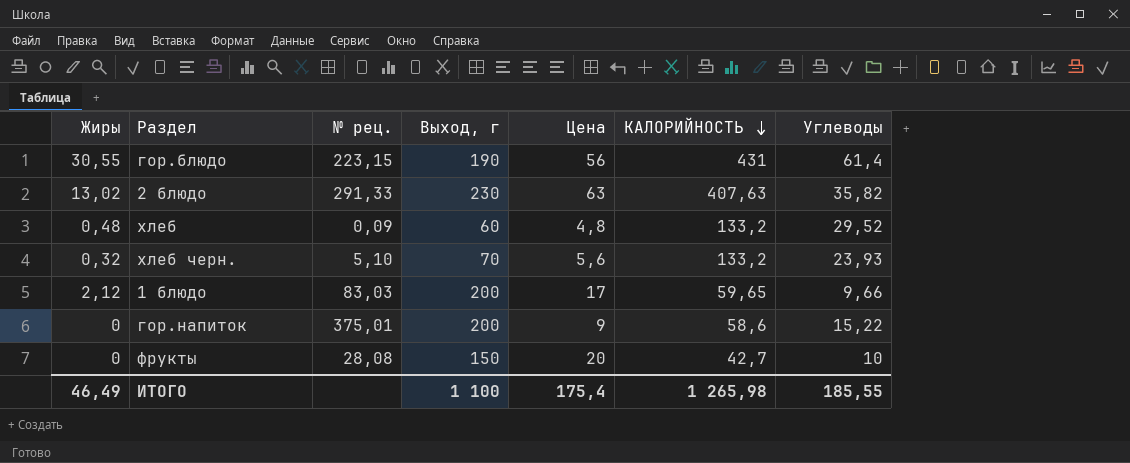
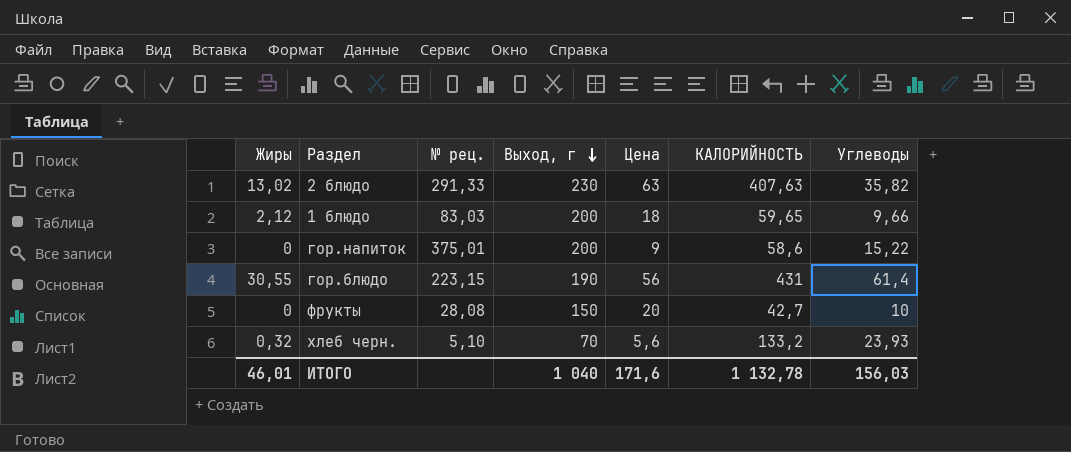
row order: КАЛОРИЙНОСТЬ descending -> Выход, г descending
row хлеб: 0,48 | 0,09 | 60 | 4,8 | 133,2 | 29,52 -> none
1 блюдо | Цена: 17 -> 18
ИТОГО | Жиры: 46,49 -> 46,01
ИТОГО | Выход, г: 1 100 -> 1 040
ИТОГО | Цена: 175,4 -> 171,6
ИТОГО | КАЛОРИЙНОСТЬ: 1 265,98 -> 1 132,78
ИТОГО | Углеводы: 185,55 -> 156,03

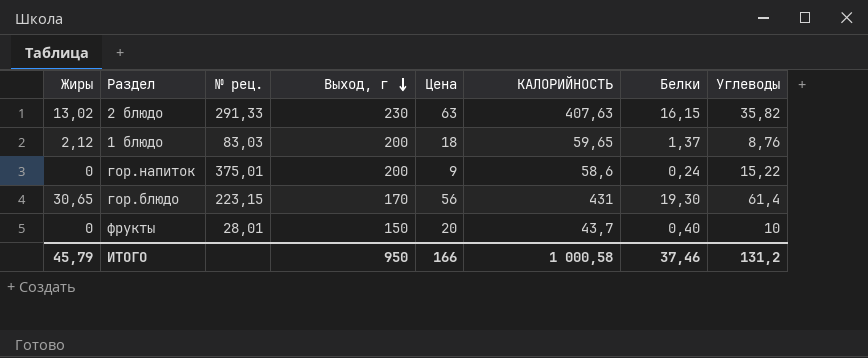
column Белки | position: none -> 7
row хлеб черн.: 0,32 | 5,10 | 70 | 5,6 | 133,2 | 23,93 -> none
1 блюдо | Углеводы: 9,66 -> 8,76
гор.блюдо | Жиры: 30,55 -> 30,65
гор.блюдо | Выход, г: 190 -> 170
фрукты | № рец.: 28,08 -> 28,01
фрукты | КАЛОРИЙНОСТЬ: 42,7 -> 43,7
ИТОГО | Жиры: 46,01 -> 45,79
ИТОГО | Выход, г: 1 040 -> 950
ИТОГО | Цена: 171,6 -> 166
ИТОГО | КАЛОРИЙНОСТЬ: 1 132,78 -> 1 000,58
ИТОГО | Углеводы: 156,03 -> 131,2

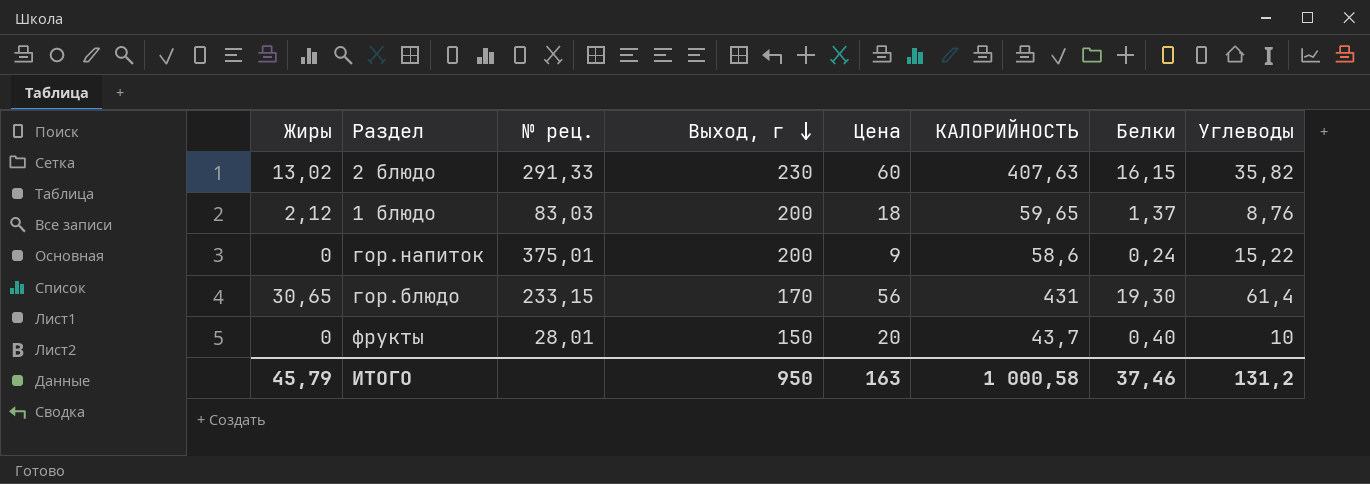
2 блюдо | Цена: 63 -> 60
гор.блюдо | № рец.: 223,15 -> 233,15
ИТОГО | Цена: 166 -> 163

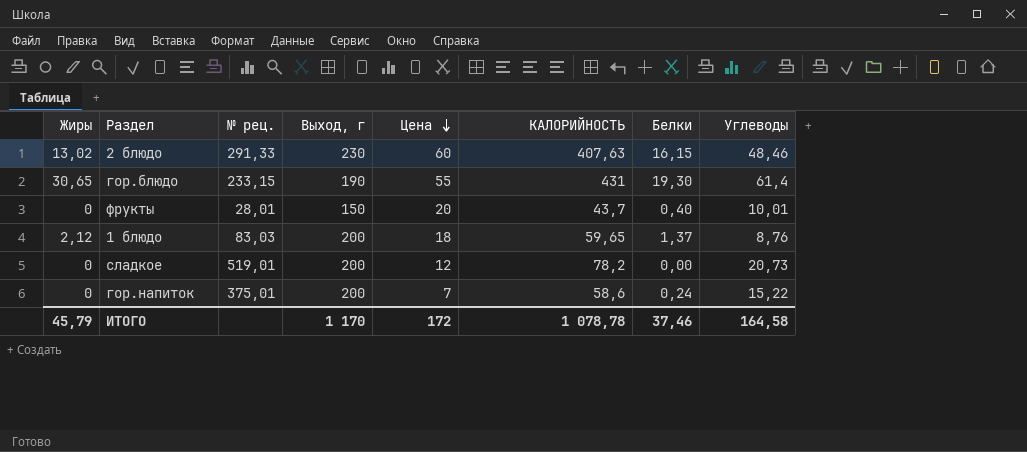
row order: Выход, г descending -> Цена descending
2 блюдо | Углеводы: 35,82 -> 48,46
гор.блюдо | Выход, г: 170 -> 190
гор.блюдо | Цена: 56 -> 55
фрукты | Углеводы: 10 -> 10,01
row сладкое: none -> 0 | 519,01 | 200 | 12 | 78,2 | 0,00 | 20,73
гор.напиток | Цена: 9 -> 7
ИТОГО | Выход, г: 950 -> 1 170
ИТОГО | Цена: 163 -> 172
ИТОГО | КАЛОРИЙНОСТЬ: 1 000,58 -> 1 078,78
ИТОГО | Углеводы: 131,2 -> 164,58

